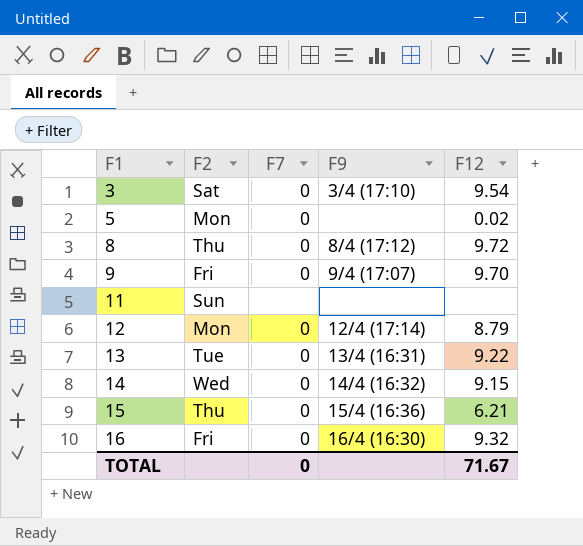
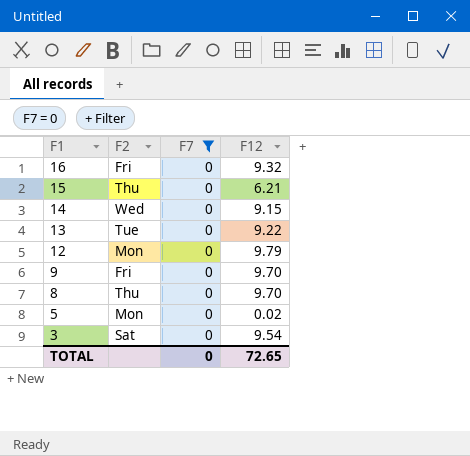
filter: none -> F7 = 0
row order: F1 ascending -> F1 descending
column F9 | position: 4 -> none
12 | F12: 8.79 -> 9.79
8 | F12: 9.72 -> 9.70
TOTAL | F12: 71.67 -> 72.65

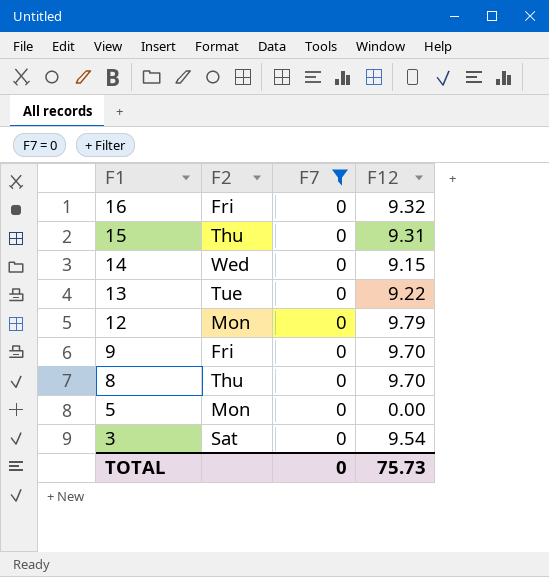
15 | F12: 6.21 -> 9.31
5 | F12: 0.02 -> 0.00
TOTAL | F12: 72.65 -> 75.73

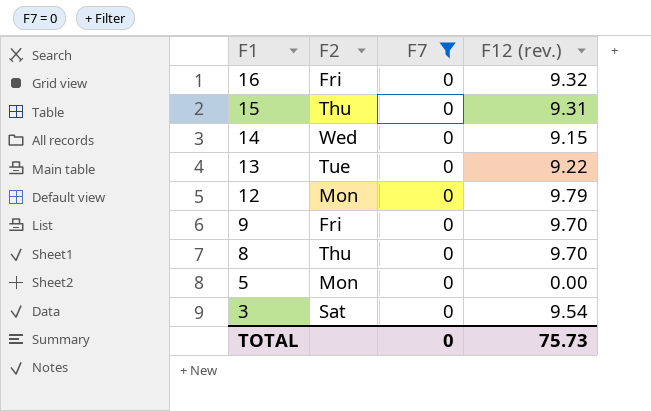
column name: F12 -> F12 (rev.)

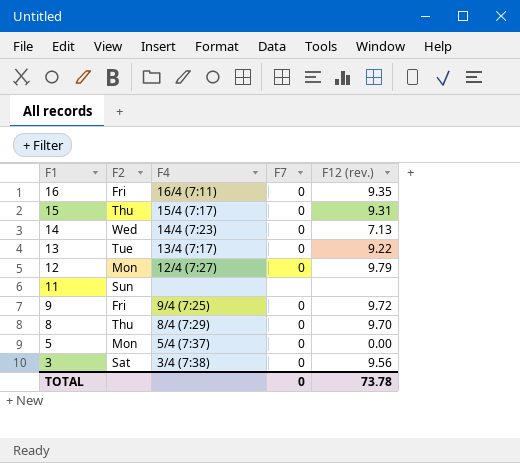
filter: F7 = 0 -> none
column F4 | position: none -> 3
16 | F12 (rev.): 9.32 -> 9.35
14 | F12 (rev.): 9.15 -> 7.13
9 | F12 (rev.): 9.70 -> 9.72
3 | F12 (rev.): 9.54 -> 9.56
TOTAL | F12 (rev.): 75.73 -> 73.78

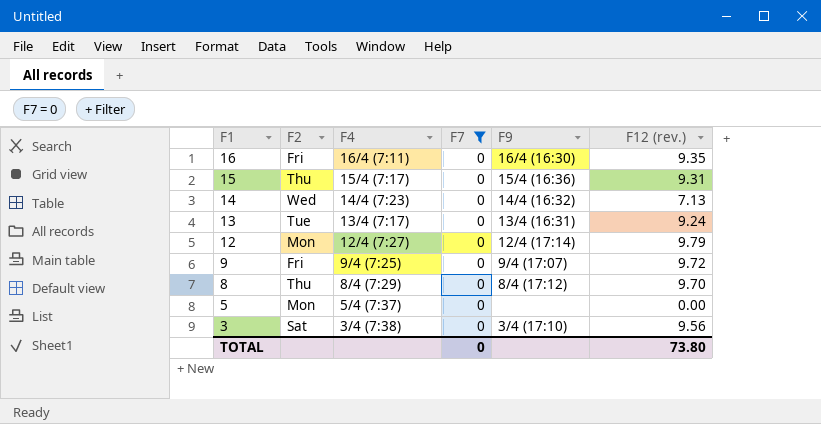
filter: none -> F7 = 0
column F9 | position: none -> 5
13 | F12 (rev.): 9.22 -> 9.24
TOTAL | F12 (rev.): 73.78 -> 73.80

